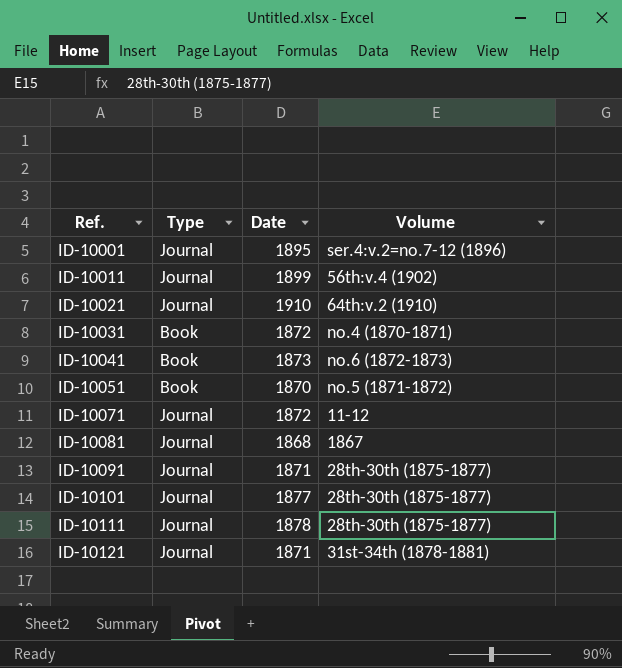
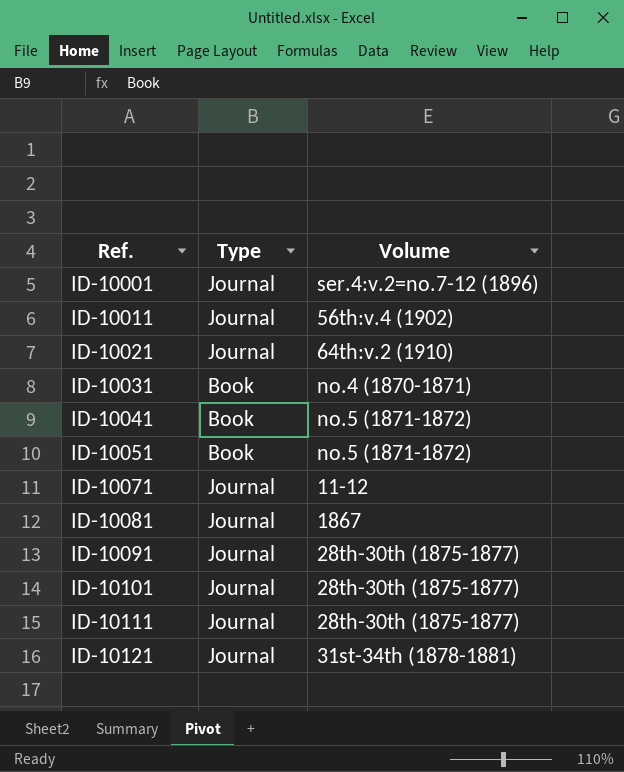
column Date | position: 3 -> none
ID-10041 | Volume: no.6 (1872-1873) -> no.5 (1871-1872)

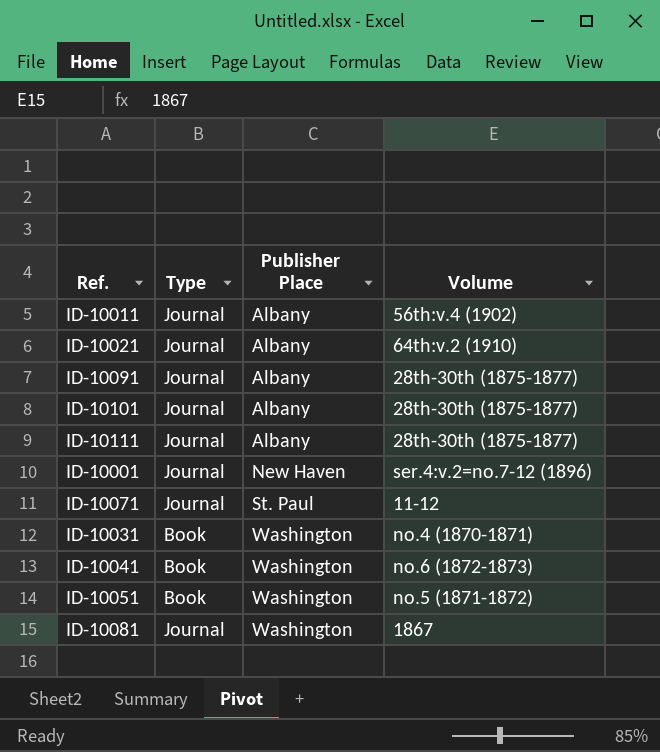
row order: Ref. ascending -> Publisher Place ascending
column Publisher Place | position: none -> 3
row ID-10121: Journal | 31st-34th (1878-1881) -> none
ID-10041 | Volume: no.5 (1871-1872) -> no.6 (1872-1873)

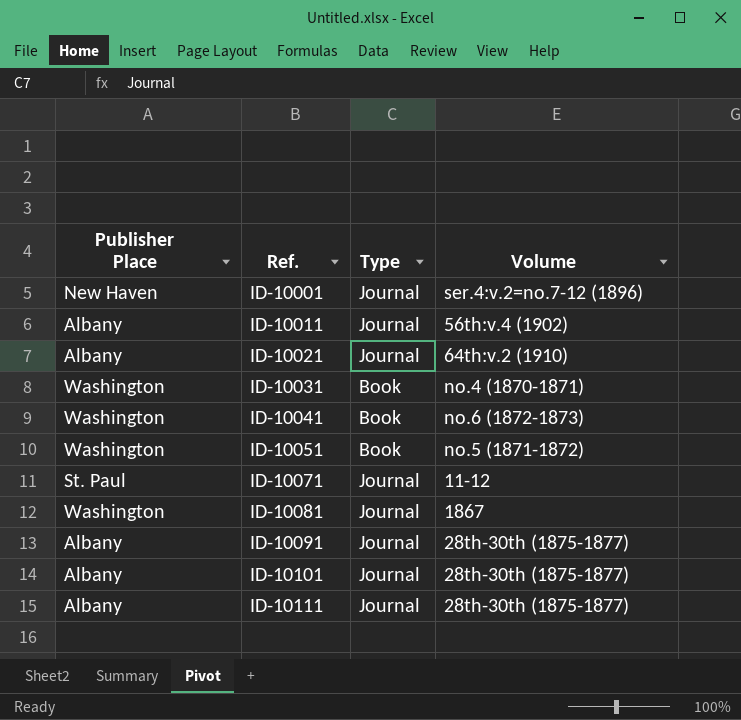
row order: Publisher Place ascending -> Ref. ascending
column Publisher Place | position: 3 -> 1

